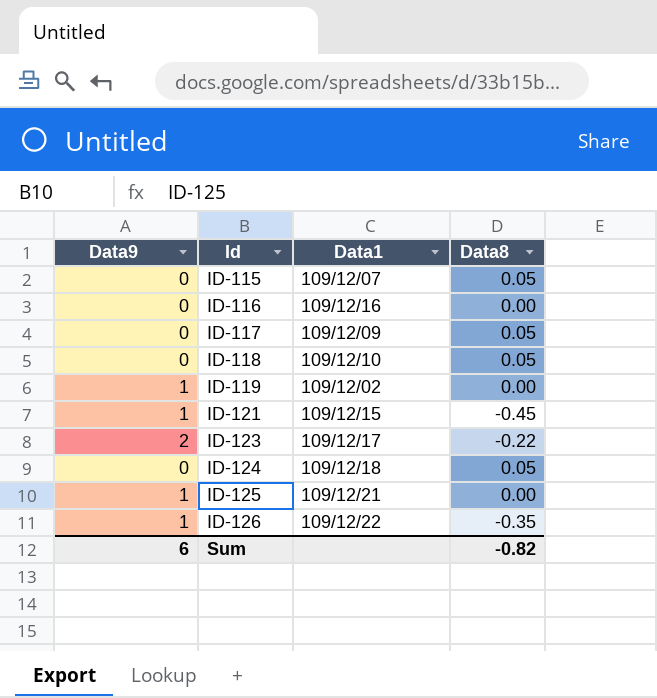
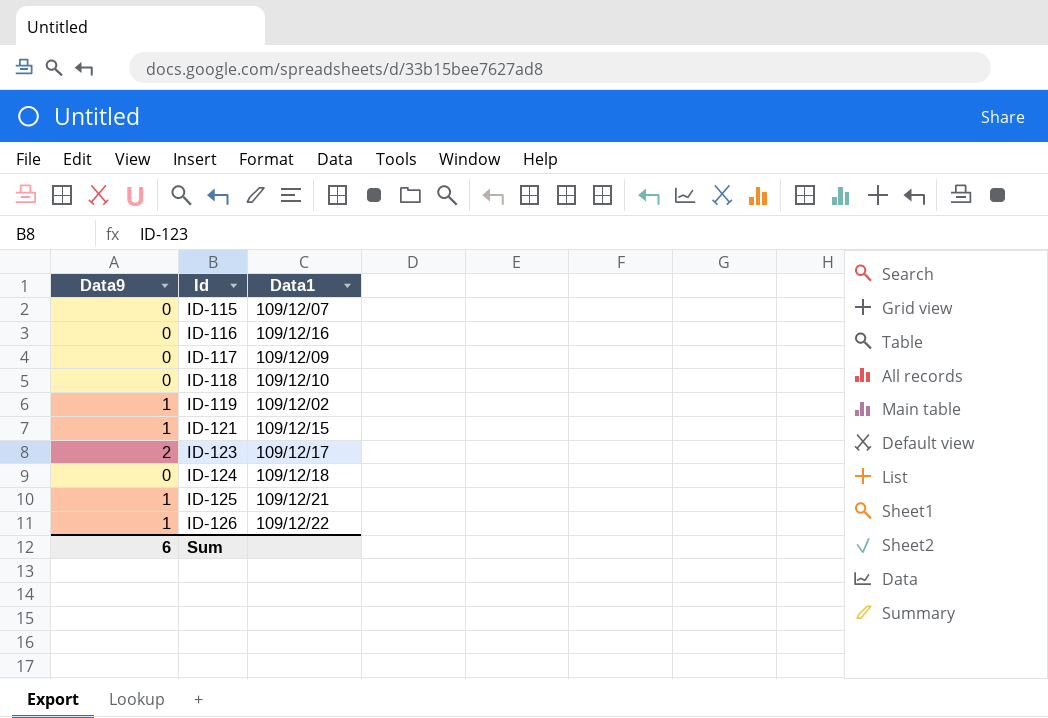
column Data8 | position: 4 -> none

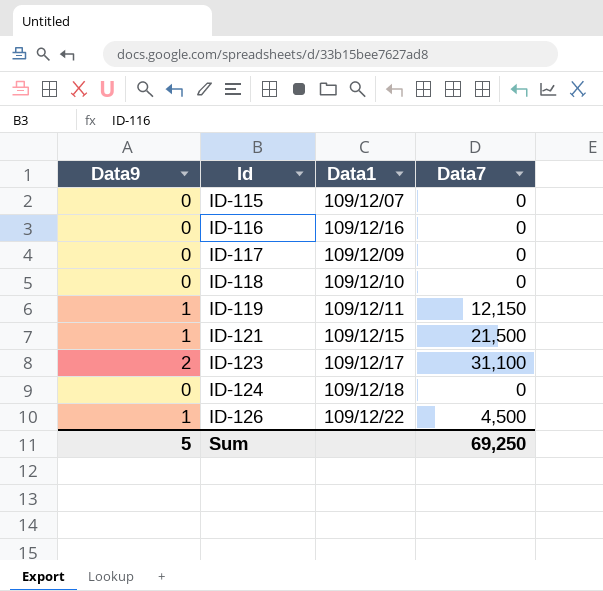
column Data7 | position: none -> 4
row ID-125: 1 | 109/12/21 -> none
ID-119 | Data1: 109/12/02 -> 109/12/11
Sum | Data9: 6 -> 5

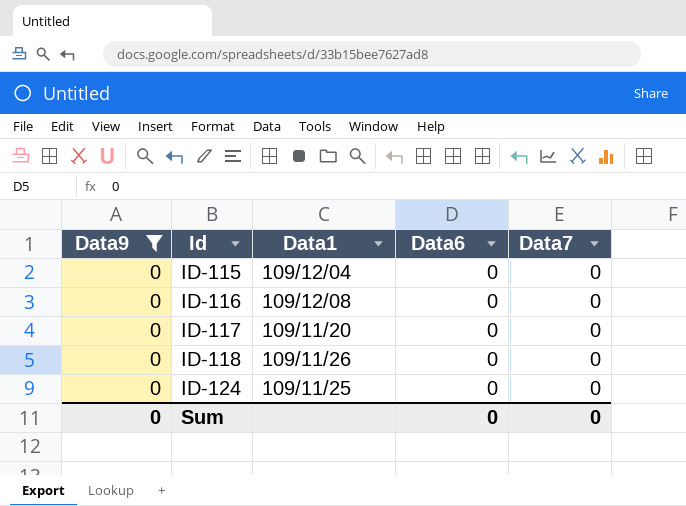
filter: none -> Data9 = 0
column Data6 | position: none -> 4
ID-115 | Data1: 109/12/07 -> 109/12/04
ID-116 | Data1: 109/12/16 -> 109/12/08
ID-117 | Data1: 109/12/09 -> 109/11/20
ID-118 | Data1: 109/12/10 -> 109/11/26
ID-124 | Data1: 109/12/18 -> 109/11/25
Sum | Data9: 5 -> 0
Sum | Data7: 69,250 -> 0

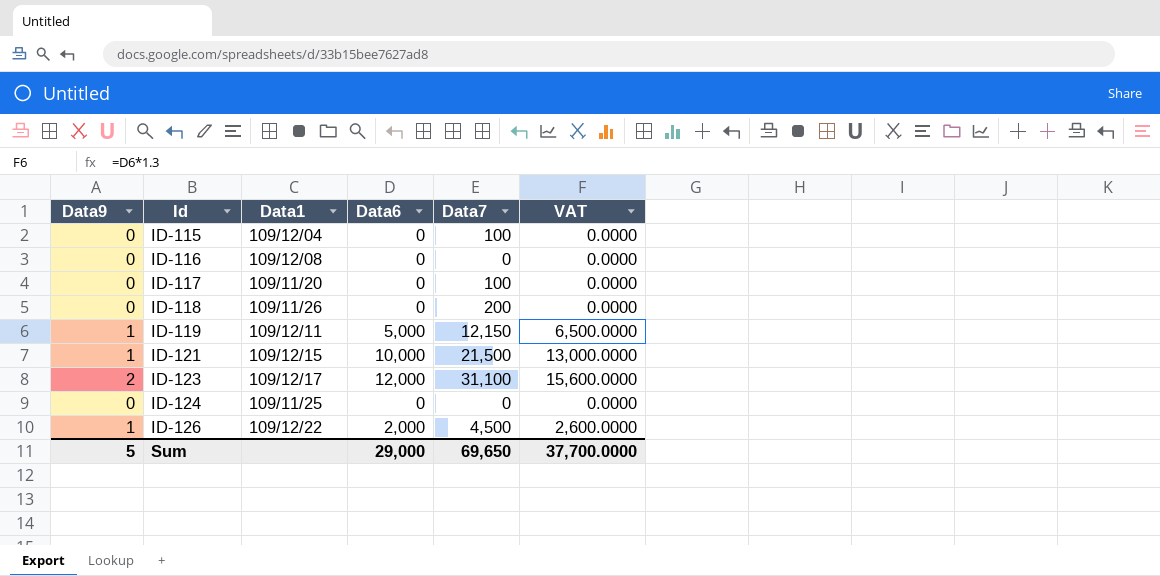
filter: Data9 = 0 -> none
column VAT | formula: none -> [Data6] * 1.3
ID-115 | Data7: 0 -> 100
ID-117 | Data7: 0 -> 100
ID-118 | Data7: 0 -> 200
Sum | Data9: 0 -> 5
Sum | Data6: 0 -> 29,000
Sum | Data7: 0 -> 69,650

